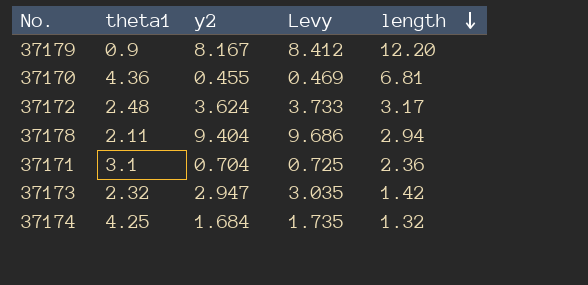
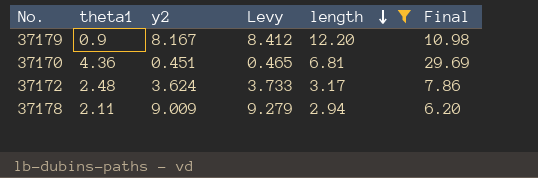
filter: none -> length >= 2.94
column Final | formula: none -> [theta1] * [length]
37170 | y2: 0.455 -> 0.451
37170 | Levy: 0.469 -> 0.465
37178 | y2: 9.404 -> 9.009
37178 | Levy: 9.686 -> 9.279

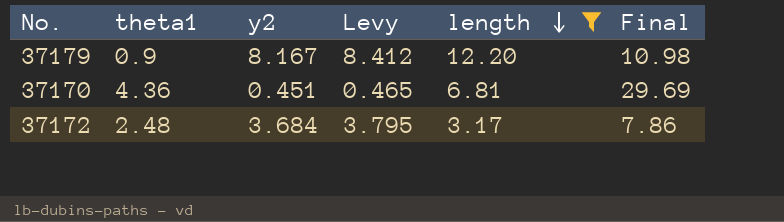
row 37178: 2.11 | 9.009 | 9.279 | 2.94 | 6.20 -> none
37172 | y2: 3.624 -> 3.684
37172 | Levy: 3.733 -> 3.795

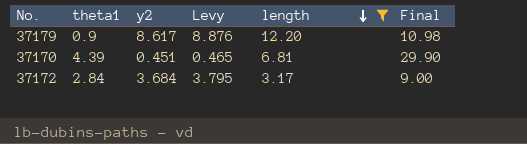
37179 | y2: 8.167 -> 8.617
37179 | Levy: 8.412 -> 8.876
37170 | theta1: 4.36 -> 4.39
37170 | Final: 29.69 -> 29.90
37172 | theta1: 2.48 -> 2.84
37172 | Final: 7.86 -> 9.00

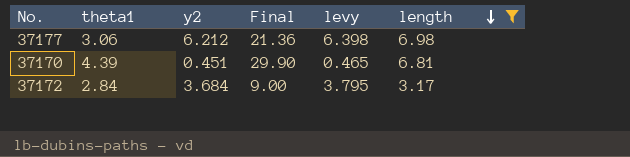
column Final | position: 6 -> 4
column name: Levy -> levy
row 37179: 0.9 | 8.617 | 8.876 | 12.20 | 10.98 -> none
row 37177: none -> 3.06 | 6.212 | 21.36 | 6.398 | 6.98

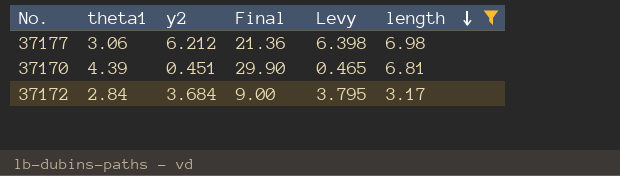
column name: levy -> Levy

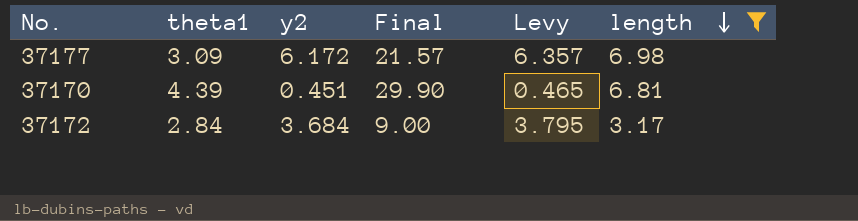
37177 | theta1: 3.06 -> 3.09
37177 | y2: 6.212 -> 6.172
37177 | Final: 21.36 -> 21.57
37177 | Levy: 6.398 -> 6.357

